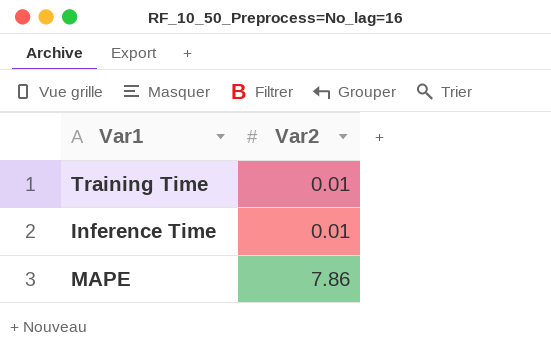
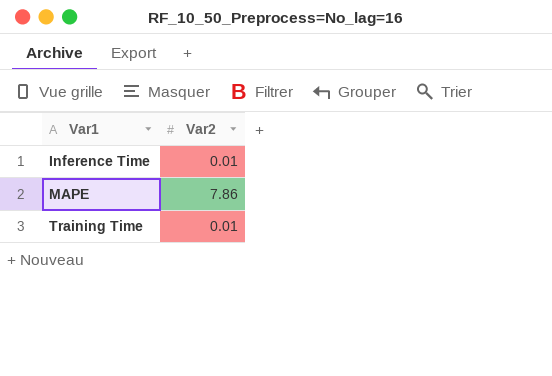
row order: Var2 ascending -> Var1 ascending

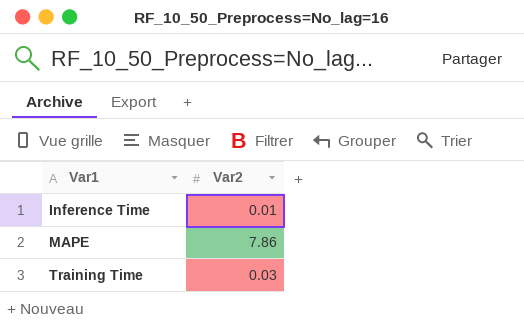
Training Time | Var2: 0.01 -> 0.03

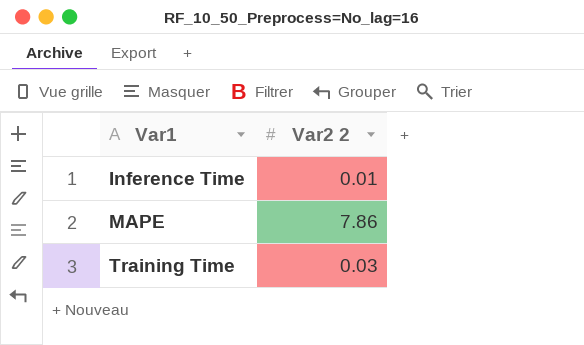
column name: Var2 -> Var2 2

